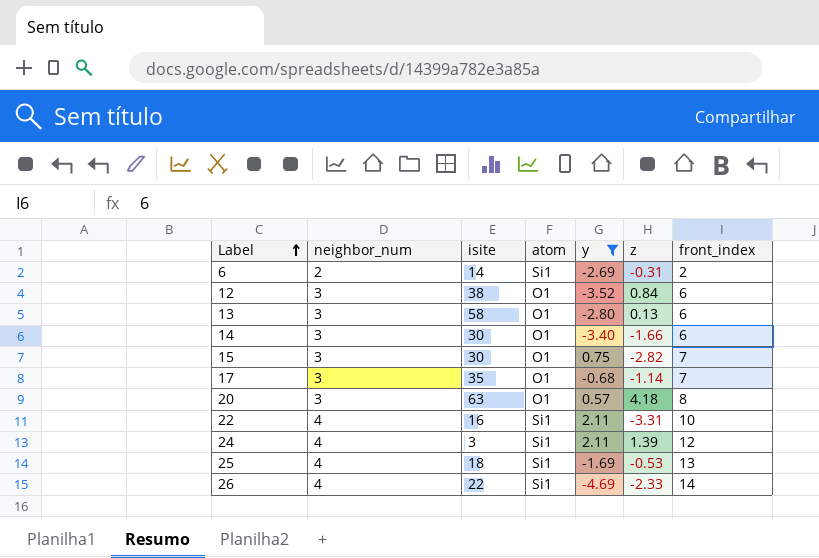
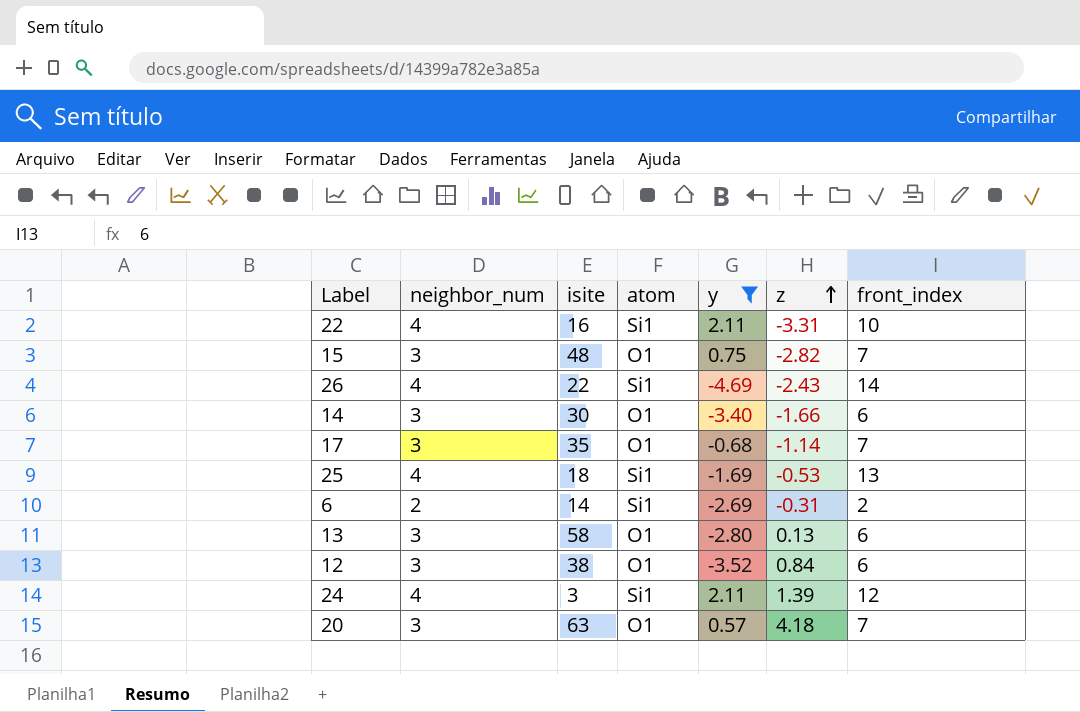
row order: Label ascending -> z ascending
15 | isite: 30 -> 48
26 | z: -2.33 -> -2.43
20 | front_index: 8 -> 7

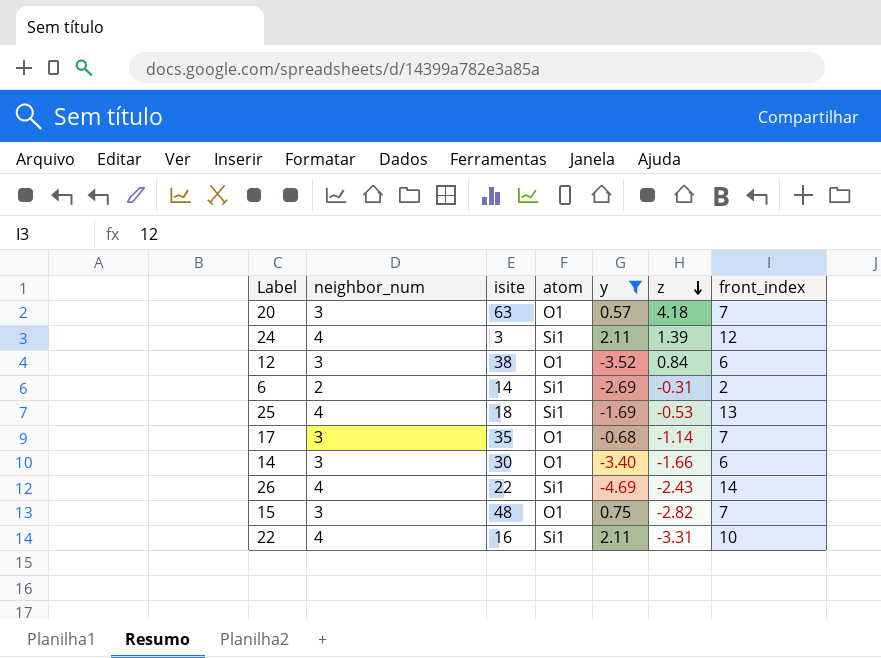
row order: z ascending -> z descending
row 13: 3 | 58 | O1 | -2.80 | 0.13 | 6 -> none

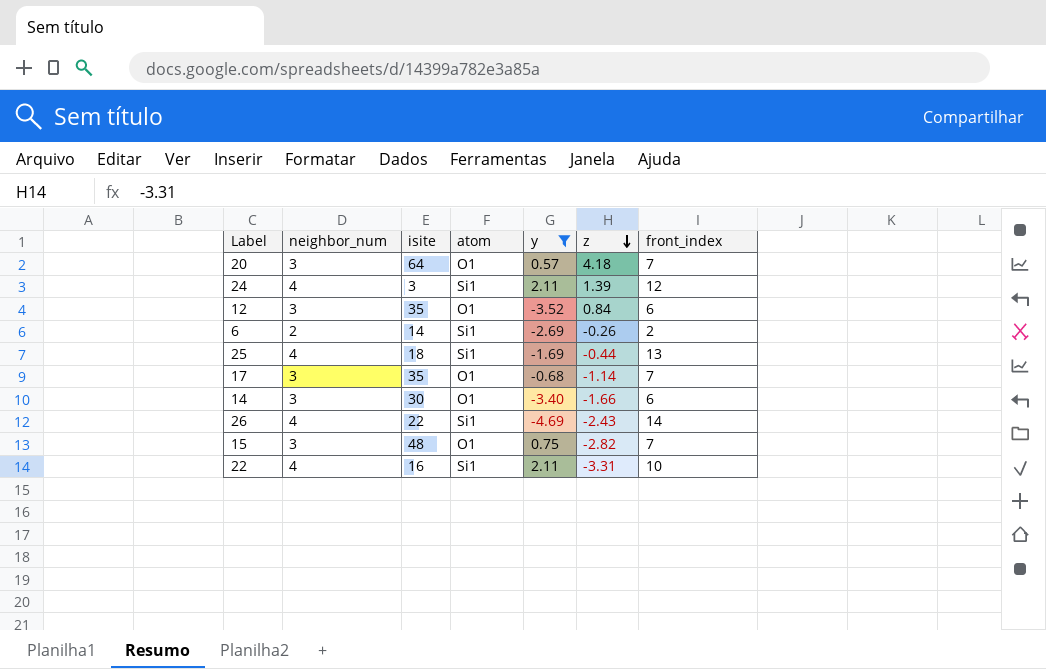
20 | isite: 63 -> 64
12 | isite: 38 -> 35
6 | z: -0.31 -> -0.26
25 | z: -0.53 -> -0.44

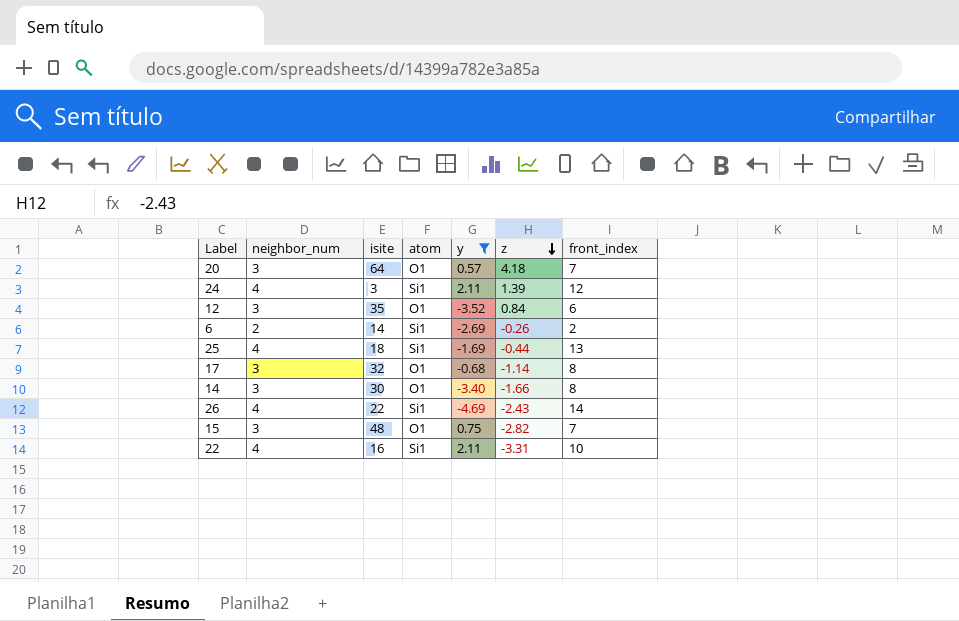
17 | isite: 35 -> 32
17 | front_index: 7 -> 8
14 | front_index: 6 -> 8

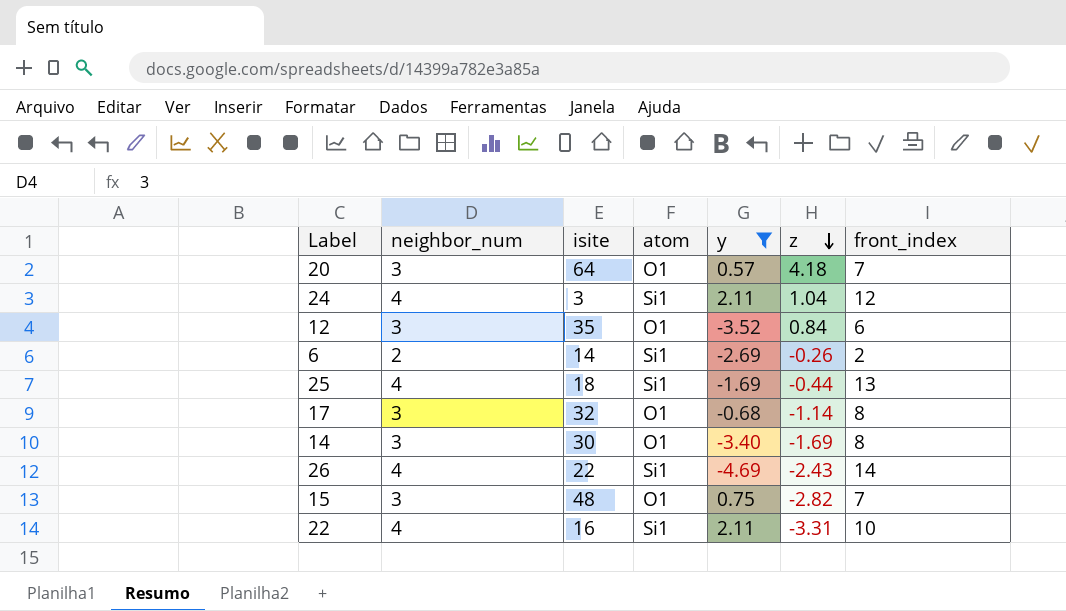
24 | z: 1.39 -> 1.04
14 | z: -1.66 -> -1.69

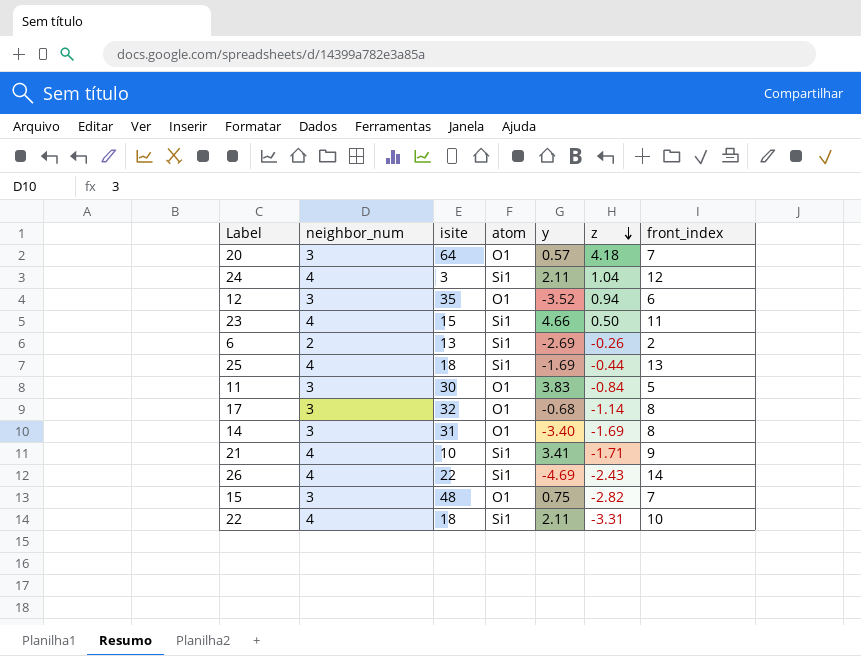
filter: y <= 2.11 -> none
12 | z: 0.84 -> 0.94
6 | isite: 14 -> 13
14 | isite: 30 -> 31
22 | isite: 16 -> 18

